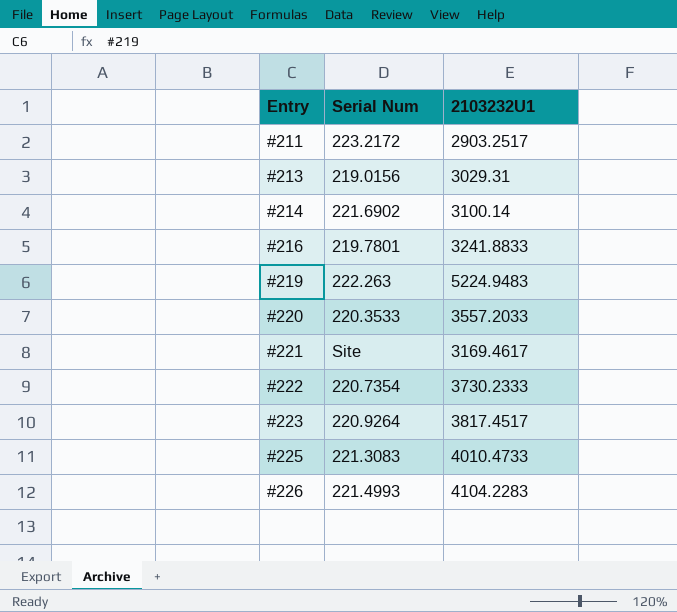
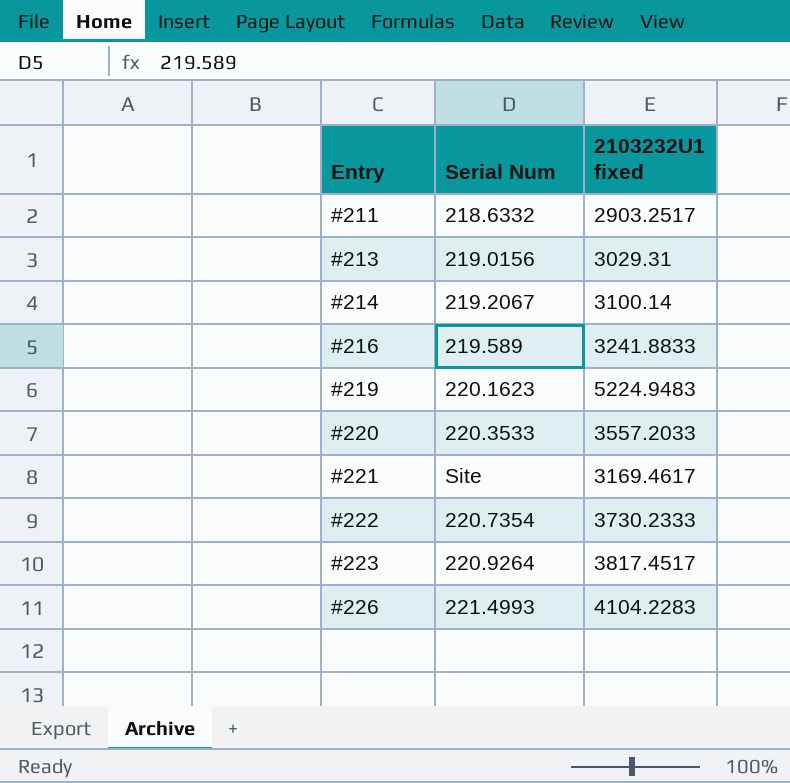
column name: 2103232U1 -> 2103232U1 fixed
row #225: 221.3083 | 4010.4733 -> none
#211 | Serial Num: 223.2172 -> 218.6332
#214 | Serial Num: 221.6902 -> 219.2067
#216 | Serial Num: 219.7801 -> 219.589
#219 | Serial Num: 222.263 -> 220.1623

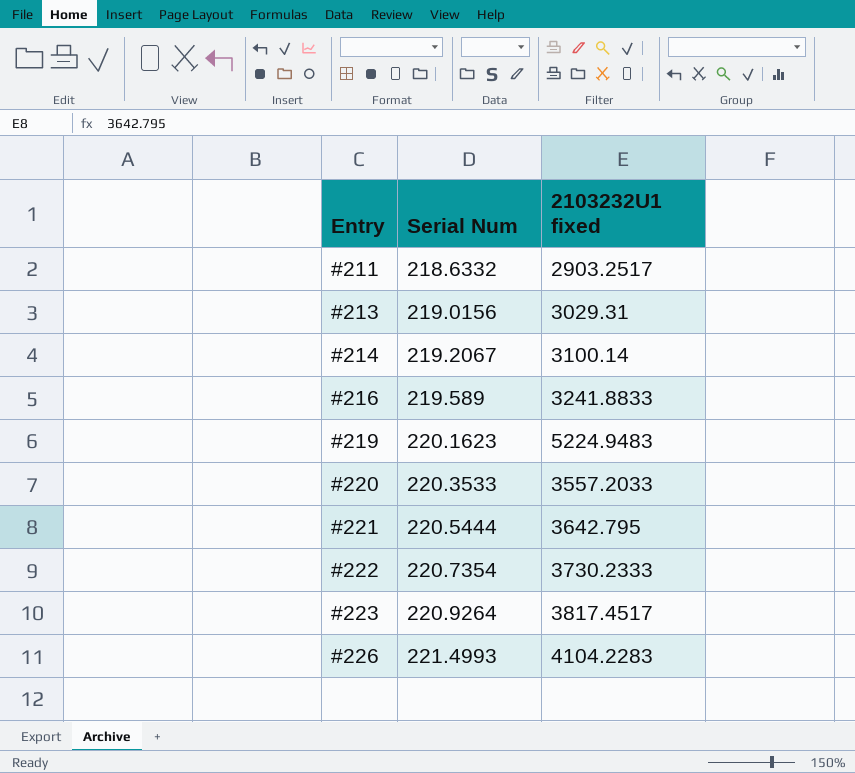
#221 | Serial Num: Site -> 220.5444
#221 | 2103232U1 fixed: 3169.4617 -> 3642.795

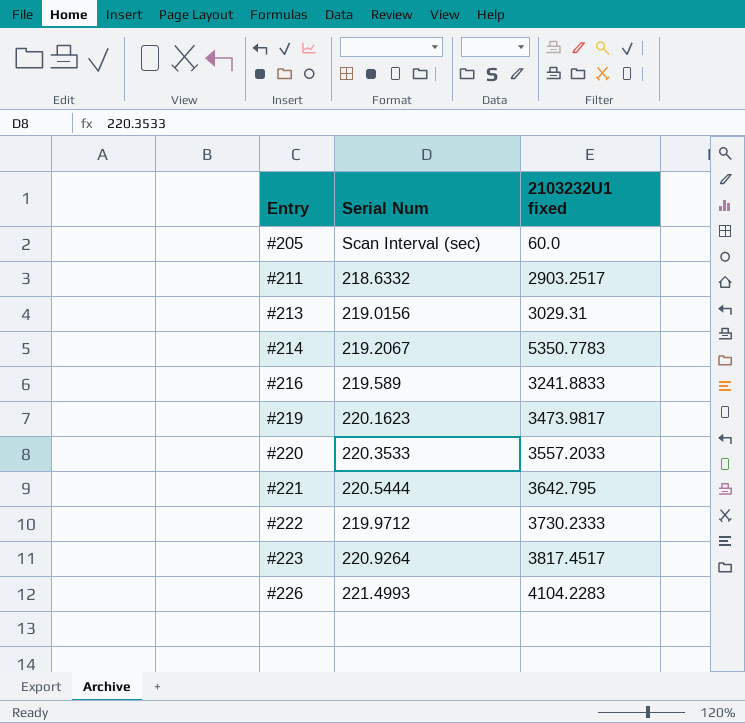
row #205: none -> Scan Interval (sec) | 60.0
#214 | 2103232U1 fixed: 3100.14 -> 5350.7783
#219 | 2103232U1 fixed: 5224.9483 -> 3473.9817
#222 | Serial Num: 220.7354 -> 219.9712

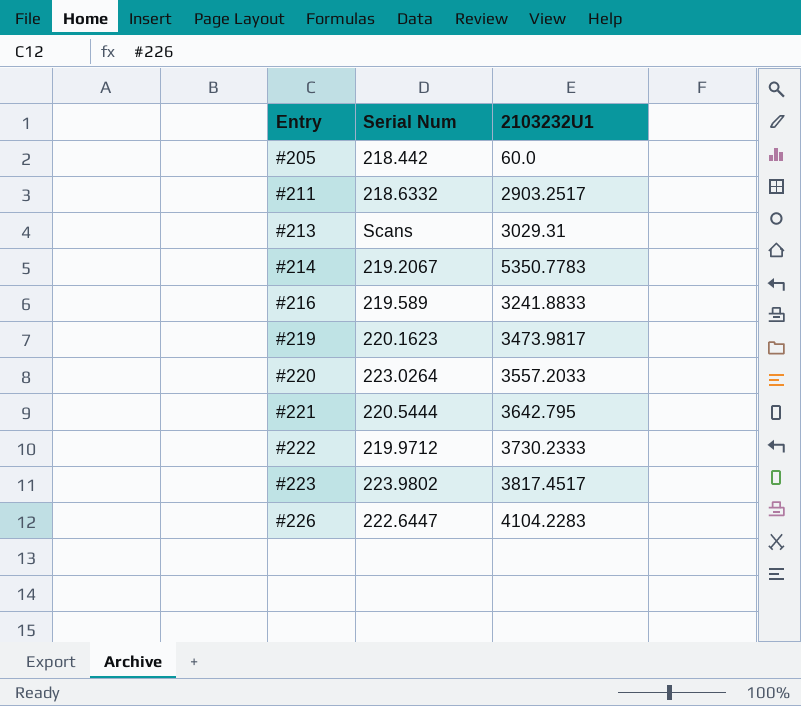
column name: 2103232U1 fixed -> 2103232U1
#205 | Serial Num: Scan Interval (sec) -> 218.442
#213 | Serial Num: 219.0156 -> Scans
#220 | Serial Num: 220.3533 -> 223.0264
#223 | Serial Num: 220.9264 -> 223.9802
#226 | Serial Num: 221.4993 -> 222.6447

